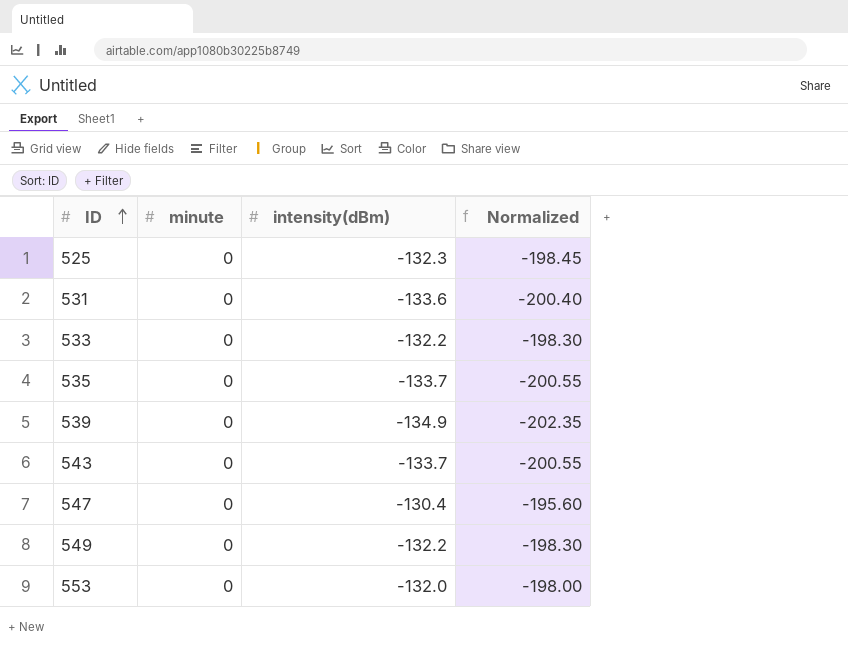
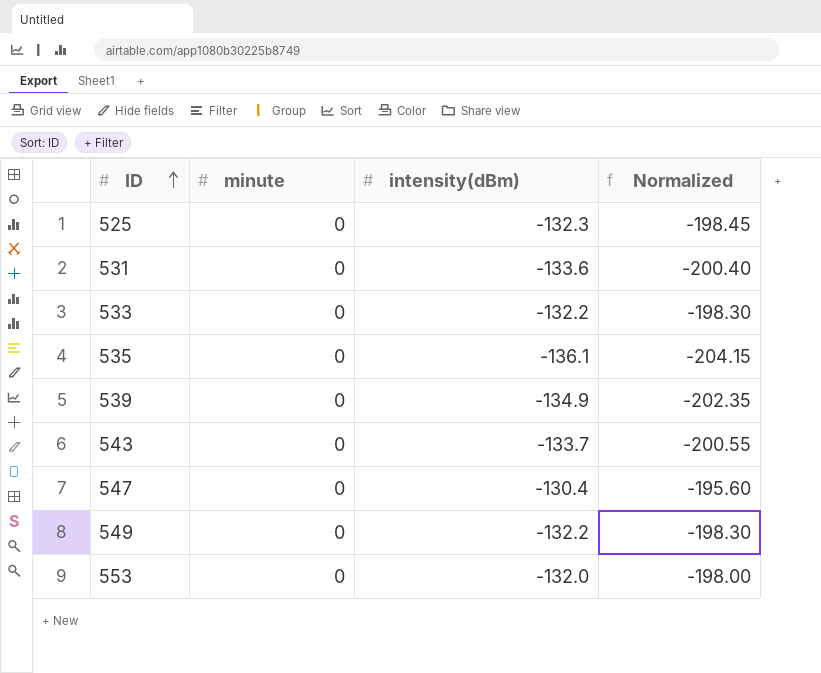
535 | intensity(dBm): -133.7 -> -136.1
535 | Normalized: -200.55 -> -204.15

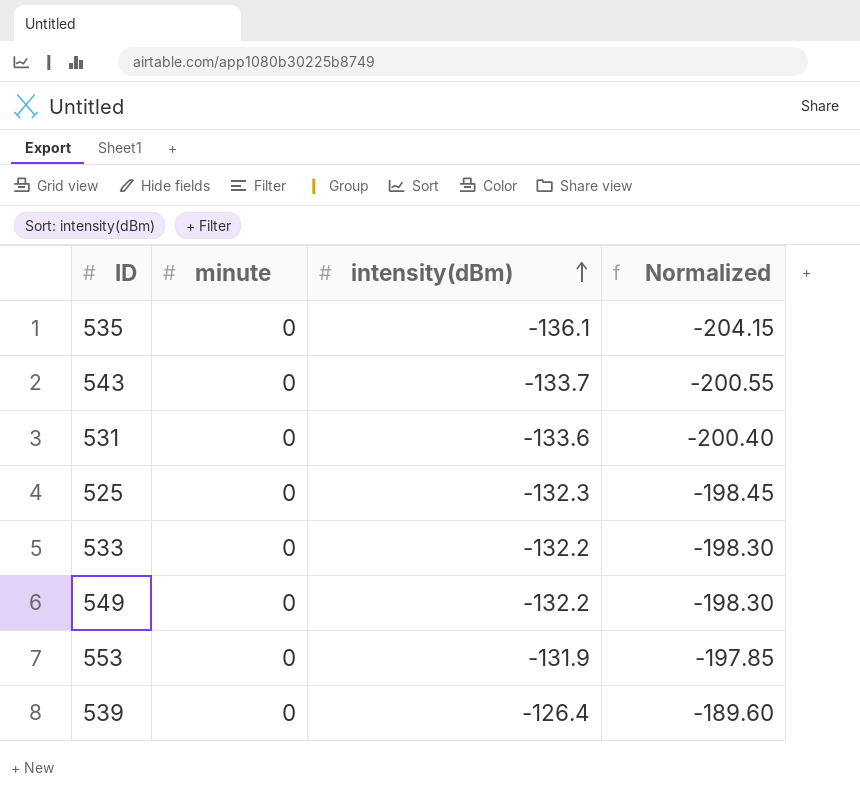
row order: ID ascending -> intensity(dBm) ascending
row 547: 0 | -130.4 | -195.60 -> none
553 | intensity(dBm): -132.0 -> -131.9
553 | Normalized: -198.00 -> -197.85
539 | intensity(dBm): -134.9 -> -126.4
539 | Normalized: -202.35 -> -189.60

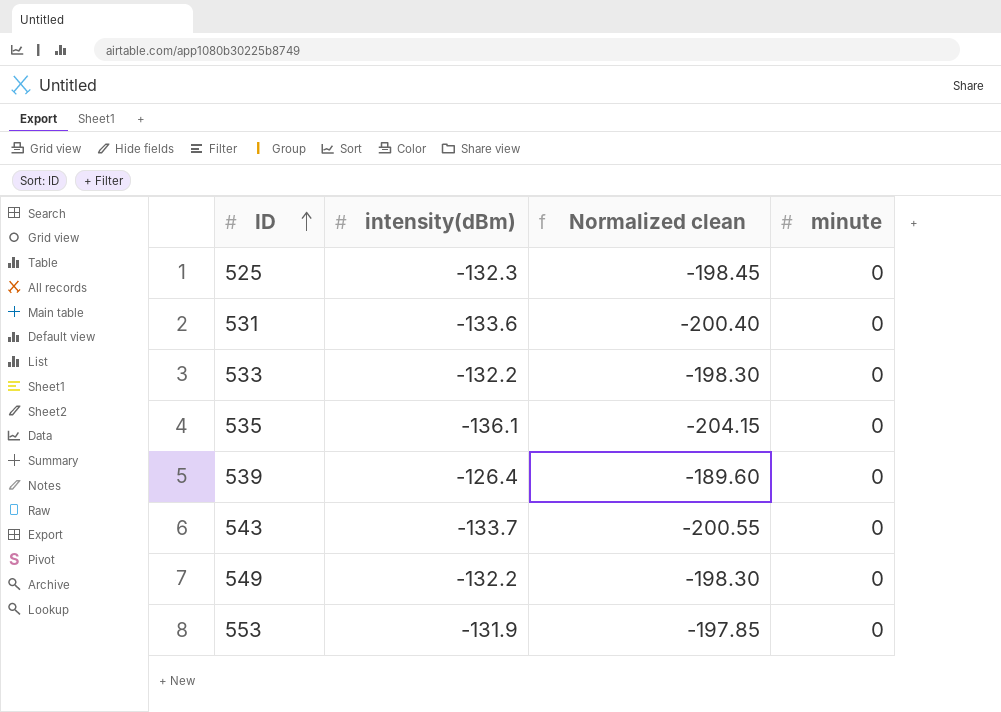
row order: intensity(dBm) ascending -> ID ascending
column name: Normalized -> Normalized clean
column minute | position: 2 -> 4

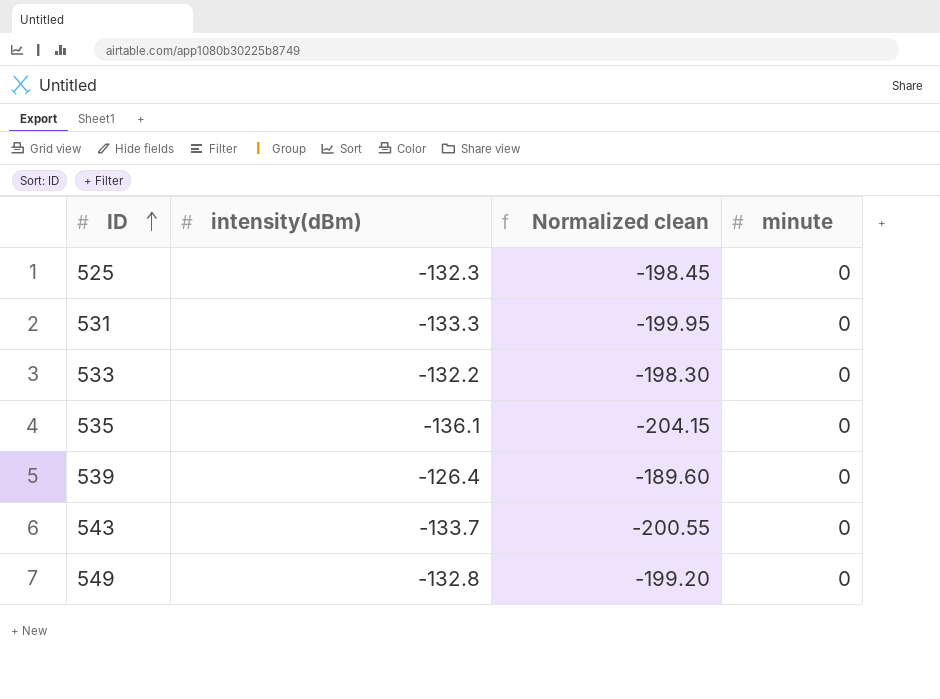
row 553: -131.9 | -197.85 | 0 -> none
531 | intensity(dBm): -133.6 -> -133.3
531 | Normalized clean: -200.40 -> -199.95
549 | intensity(dBm): -132.2 -> -132.8
549 | Normalized clean: -198.30 -> -199.20

